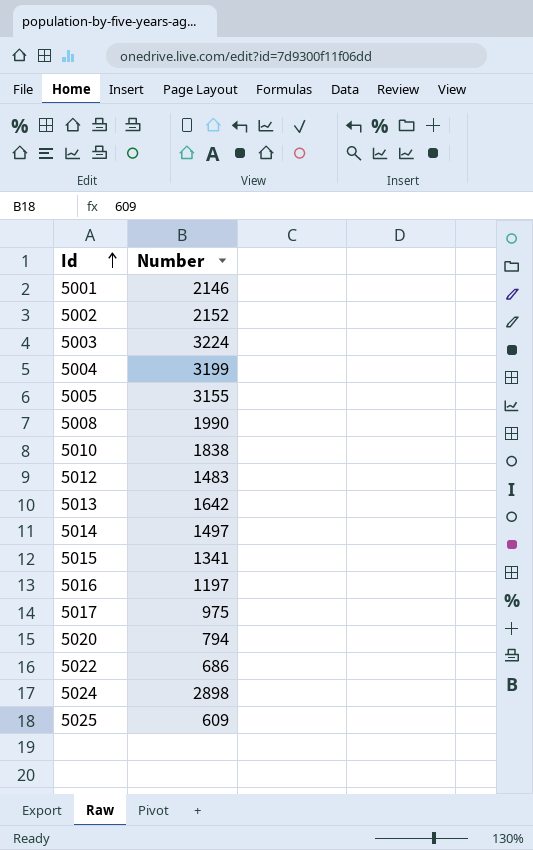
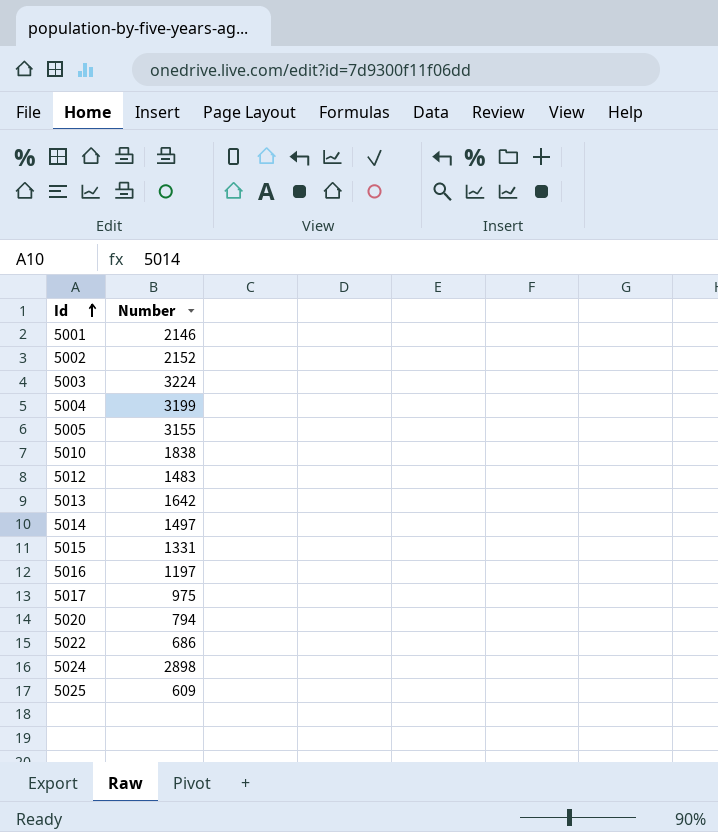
row 5008: 1990 -> none
5015 | Number: 1341 -> 1331

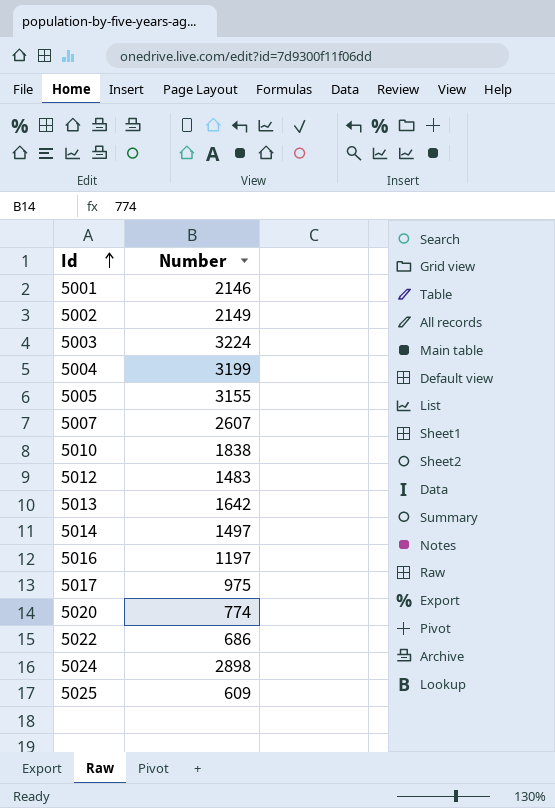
row 5015: 1331 -> none
5002 | Number: 2152 -> 2149
row 5007: none -> 2607
5020 | Number: 794 -> 774

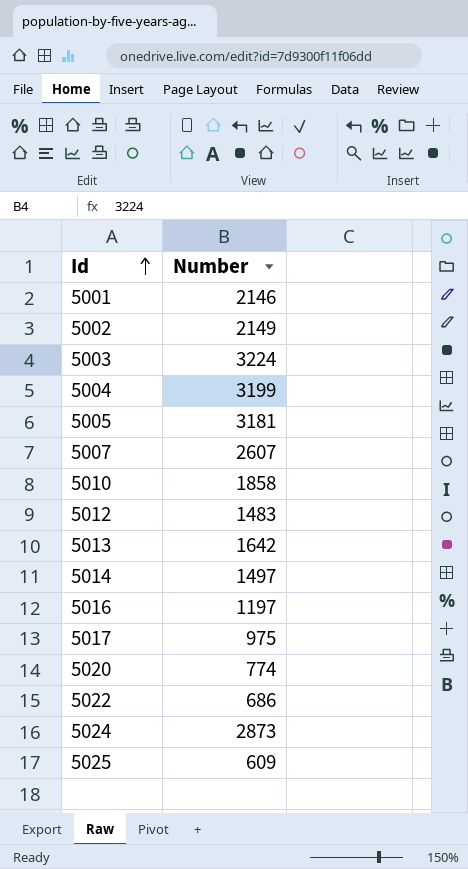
5005 | Number: 3155 -> 3181
5010 | Number: 1838 -> 1858
5024 | Number: 2898 -> 2873

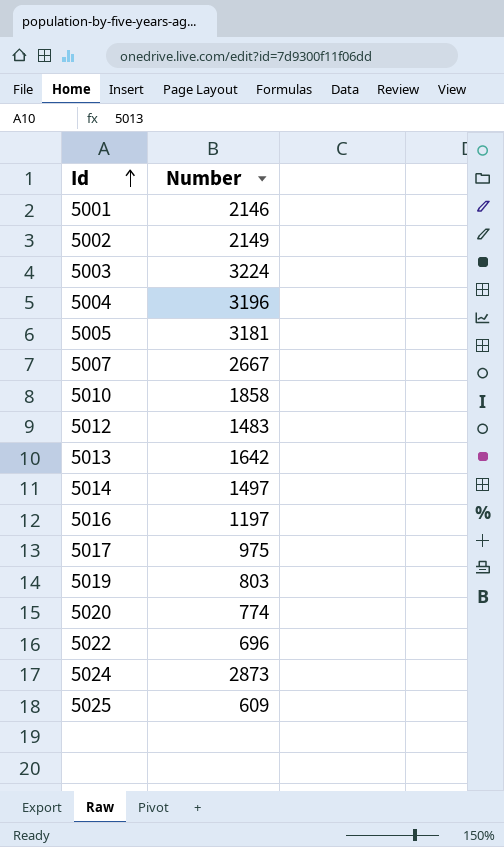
5004 | Number: 3199 -> 3196
5007 | Number: 2607 -> 2667
row 5019: none -> 803
5022 | Number: 686 -> 696

